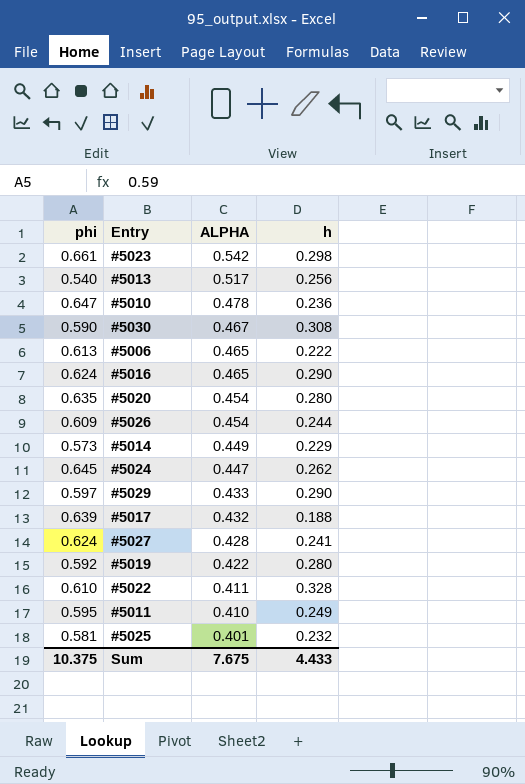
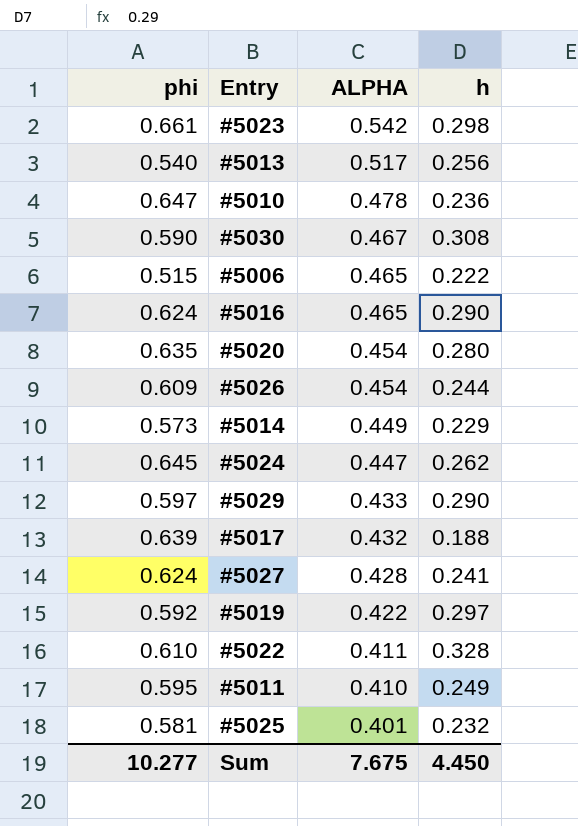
#5006 | phi: 0.613 -> 0.515
#5019 | h: 0.280 -> 0.297
Sum | phi: 10.375 -> 10.277
Sum | h: 4.433 -> 4.450

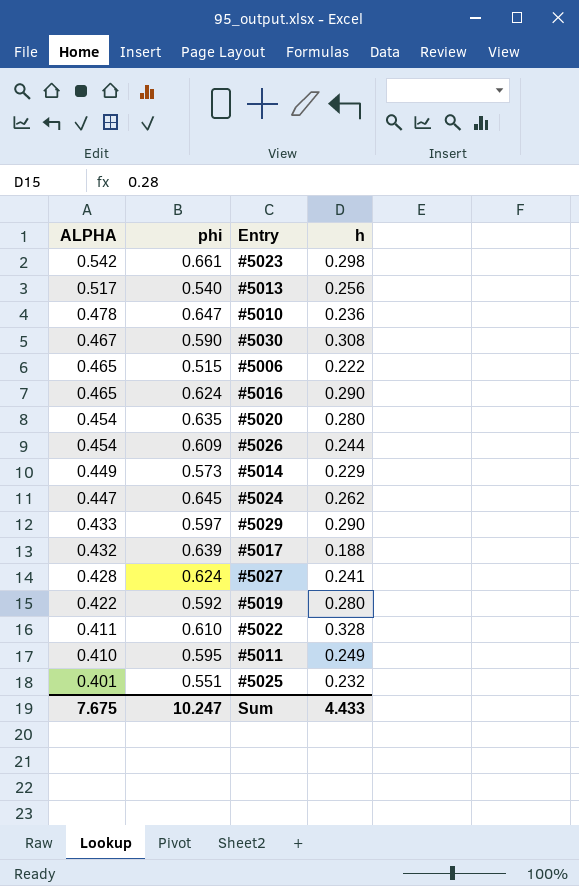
column ALPHA | position: 3 -> 1
#5019 | h: 0.297 -> 0.280
#5025 | phi: 0.581 -> 0.551
Sum | phi: 10.277 -> 10.247
Sum | h: 4.450 -> 4.433

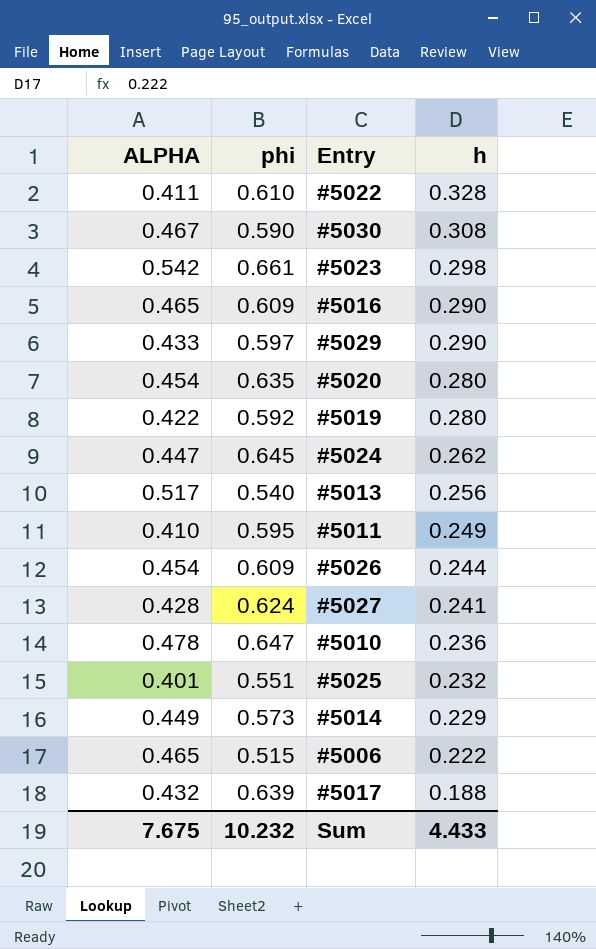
row order: ALPHA descending -> h descending
#5016 | phi: 0.624 -> 0.609
Sum | phi: 10.247 -> 10.232

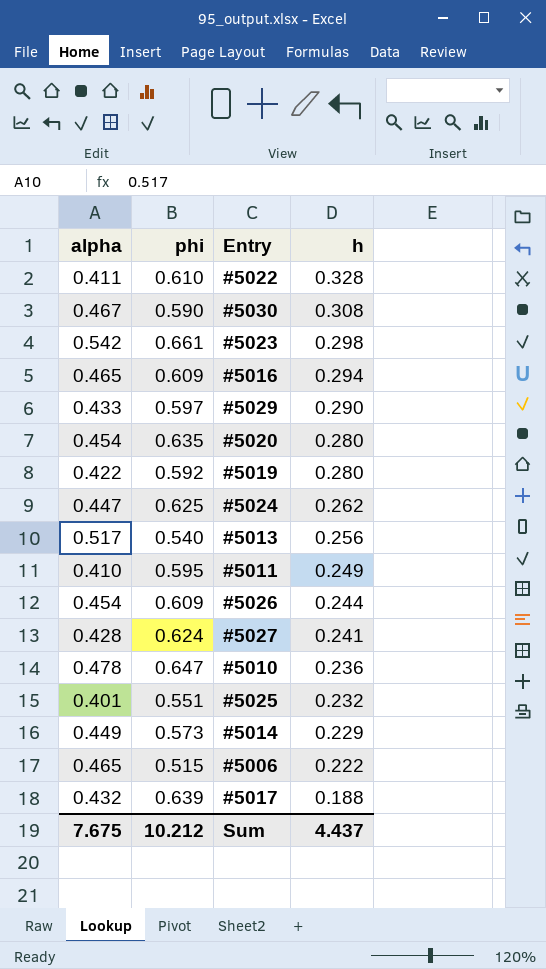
column name: ALPHA -> alpha
#5016 | h: 0.290 -> 0.294
#5024 | phi: 0.645 -> 0.625
Sum | phi: 10.232 -> 10.212
Sum | h: 4.433 -> 4.437

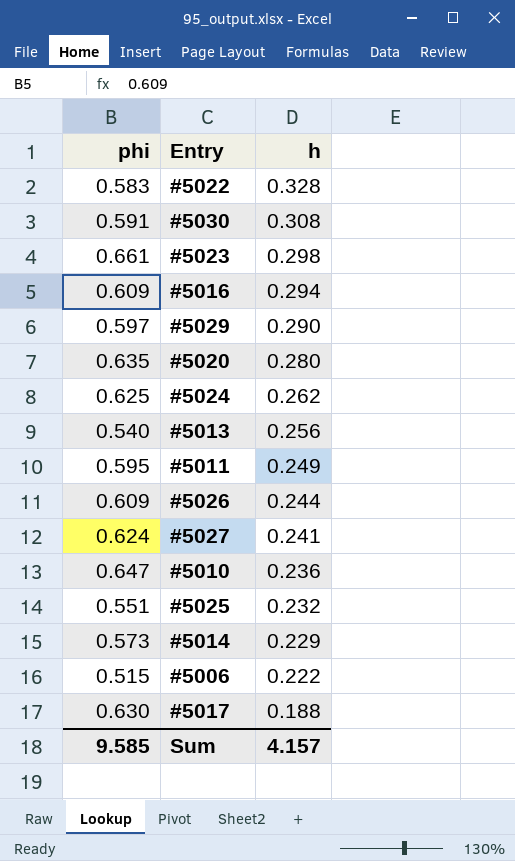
column alpha | position: 1 -> none
row #5019: 0.422 | 0.592 | 0.280 -> none
#5022 | phi: 0.610 -> 0.583
#5030 | phi: 0.590 -> 0.591
#5017 | phi: 0.639 -> 0.630
Sum | phi: 10.212 -> 9.585
Sum | h: 4.437 -> 4.157

